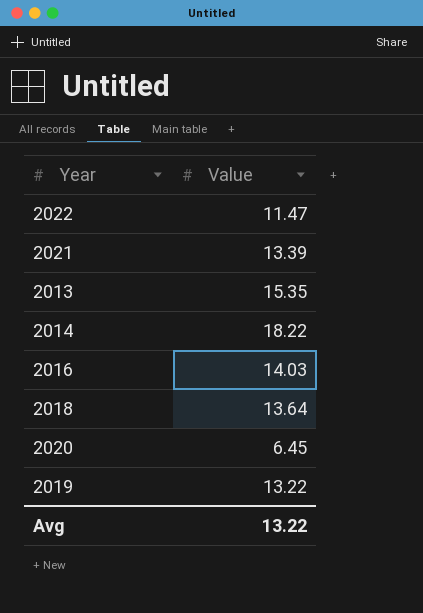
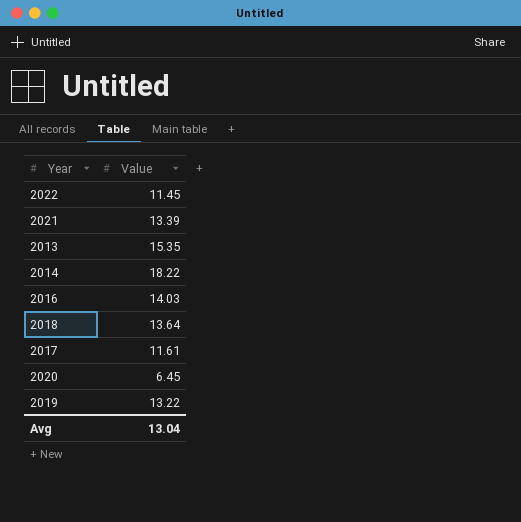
2022 | Value: 11.47 -> 11.45
row 2017: none -> 11.61
Avg | Value: 13.22 -> 13.04

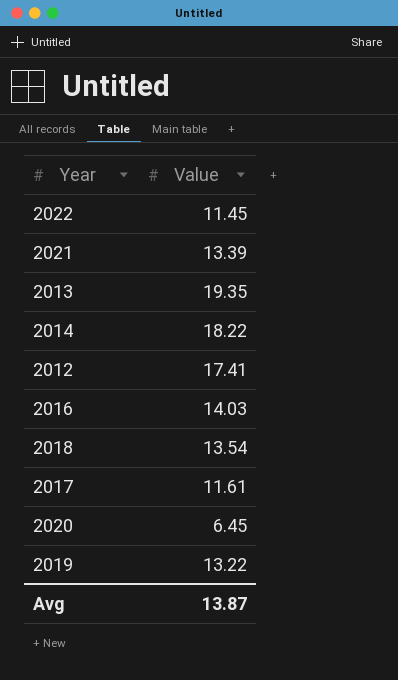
2013 | Value: 15.35 -> 19.35
row 2012: none -> 17.41
2018 | Value: 13.64 -> 13.54
Avg | Value: 13.04 -> 13.87

